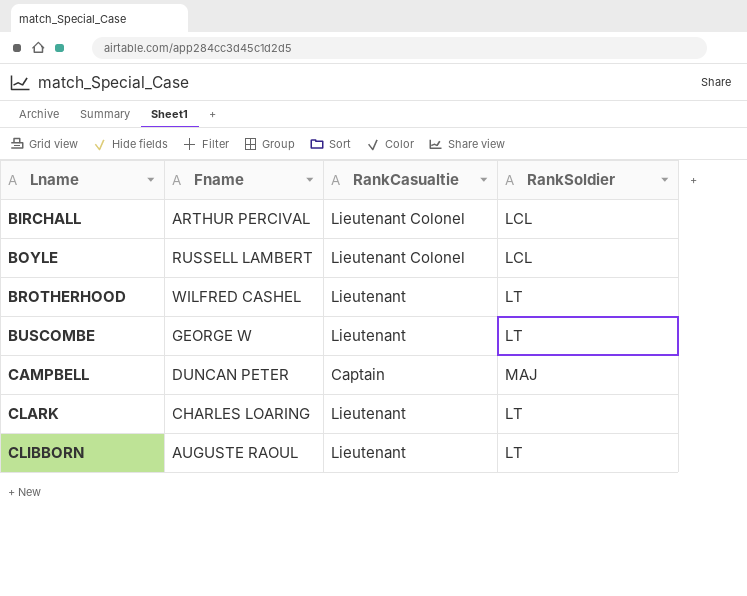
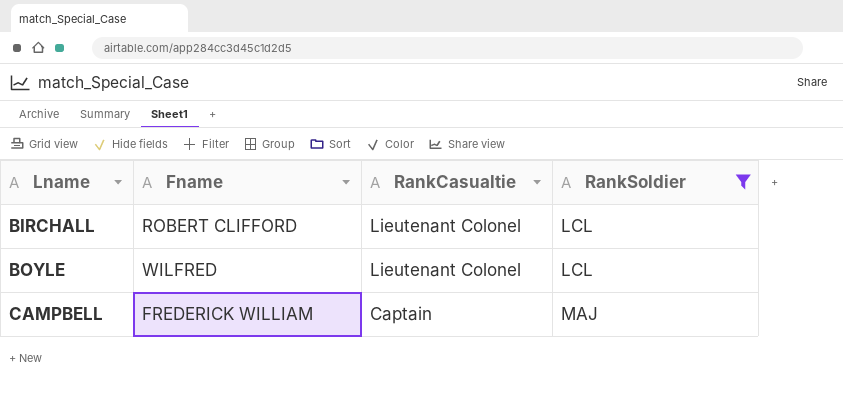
filter: none -> RankSoldier != LT
BIRCHALL | Fname: ARTHUR PERCIVAL -> ROBERT CLIFFORD
BOYLE | Fname: RUSSELL LAMBERT -> WILFRED
CAMPBELL | Fname: DUNCAN PETER -> FREDERICK WILLIAM

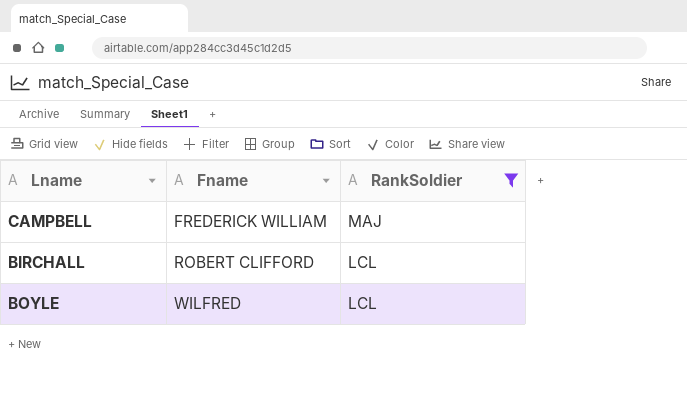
row order: Lname ascending -> Fname ascending
column RankCasualtie | position: 3 -> none

